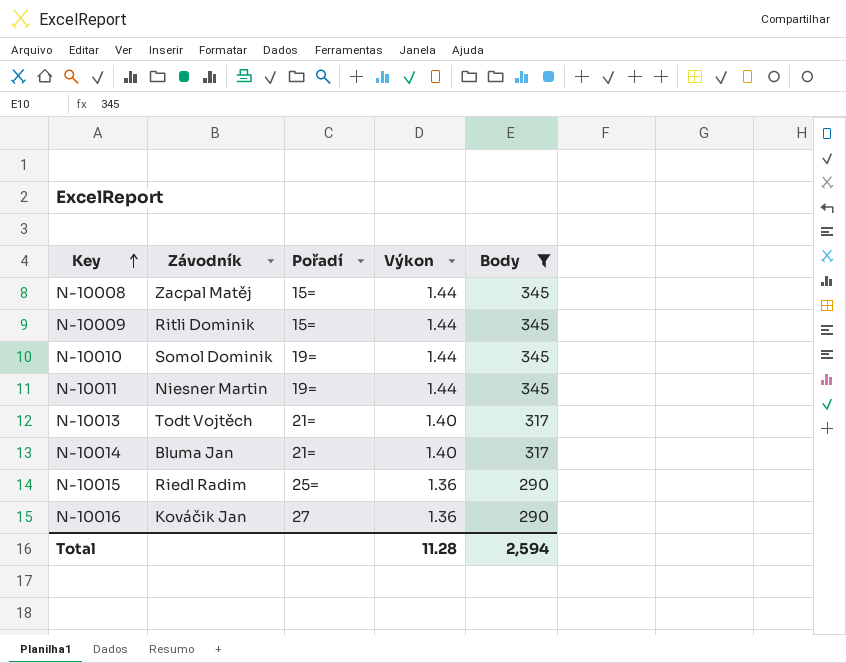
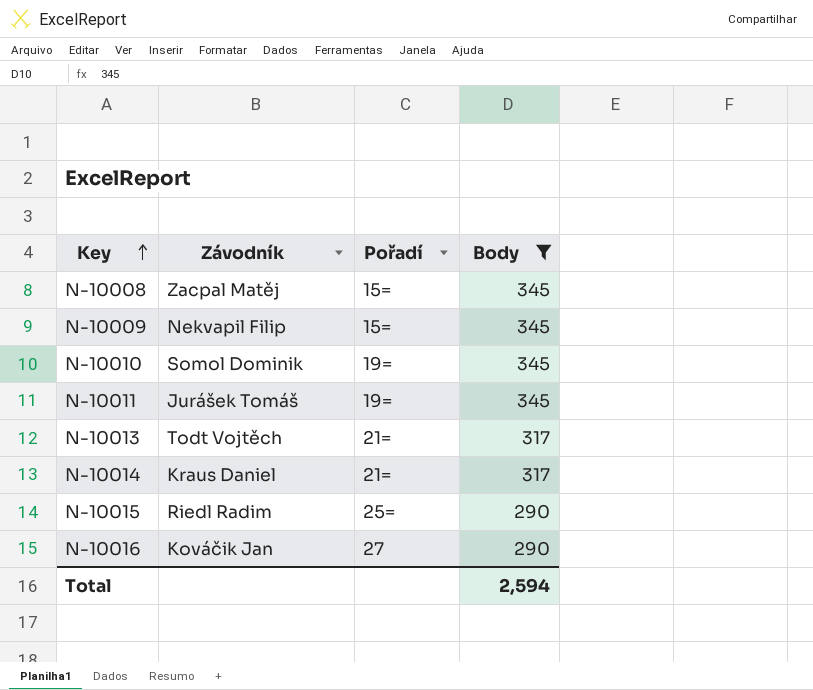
column Výkon | position: 4 -> none
N-10009 | Závodník: Ritli Dominik -> Nekvapil Filip
N-10011 | Závodník: Niesner Martin -> Jurášek Tomáš
N-10014 | Závodník: Bluma Jan -> Kraus Daniel

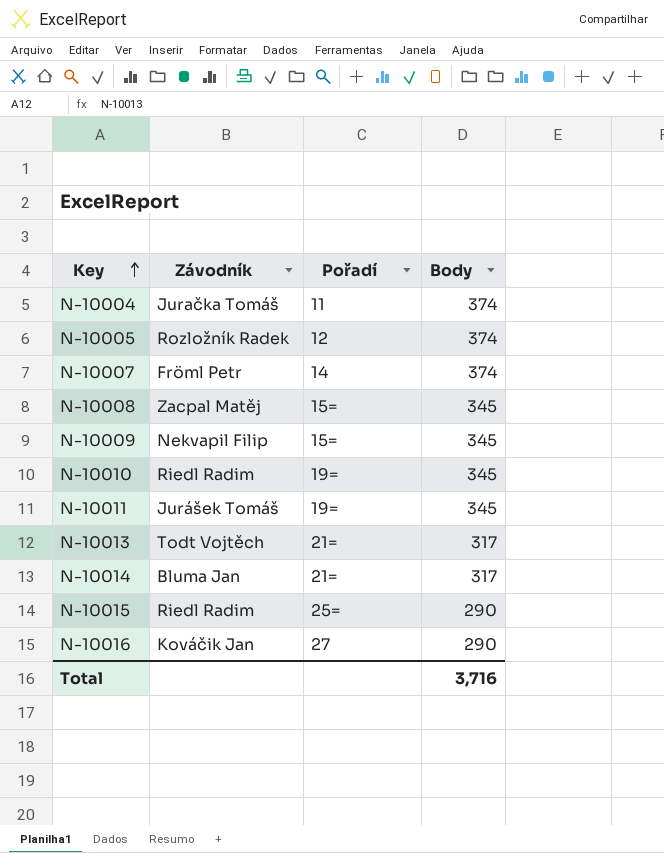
filter: Body != 374 -> none
N-10010 | Závodník: Somol Dominik -> Riedl Radim
N-10014 | Závodník: Kraus Daniel -> Bluma Jan
Total | Body: 2,594 -> 3,716

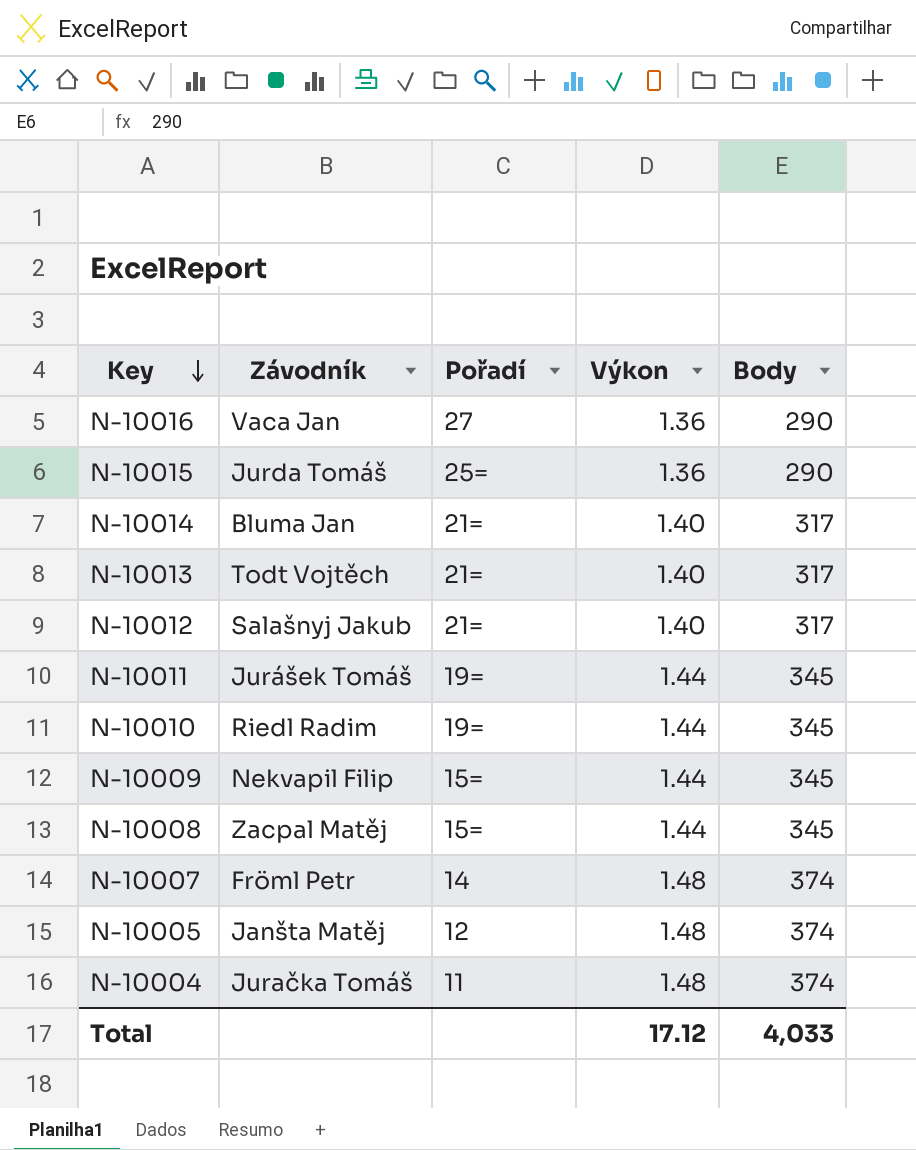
row order: Key ascending -> Key descending
column Výkon | position: none -> 4
N-10016 | Závodník: Kováčik Jan -> Vaca Jan
N-10015 | Závodník: Riedl Radim -> Jurda Tomáš
row N-10012: none -> Salašnyj Jakub | 21= | 1.40 | 317
N-10005 | Závodník: Rozložník Radek -> Janšta Matěj
Total | Body: 3,716 -> 4,033

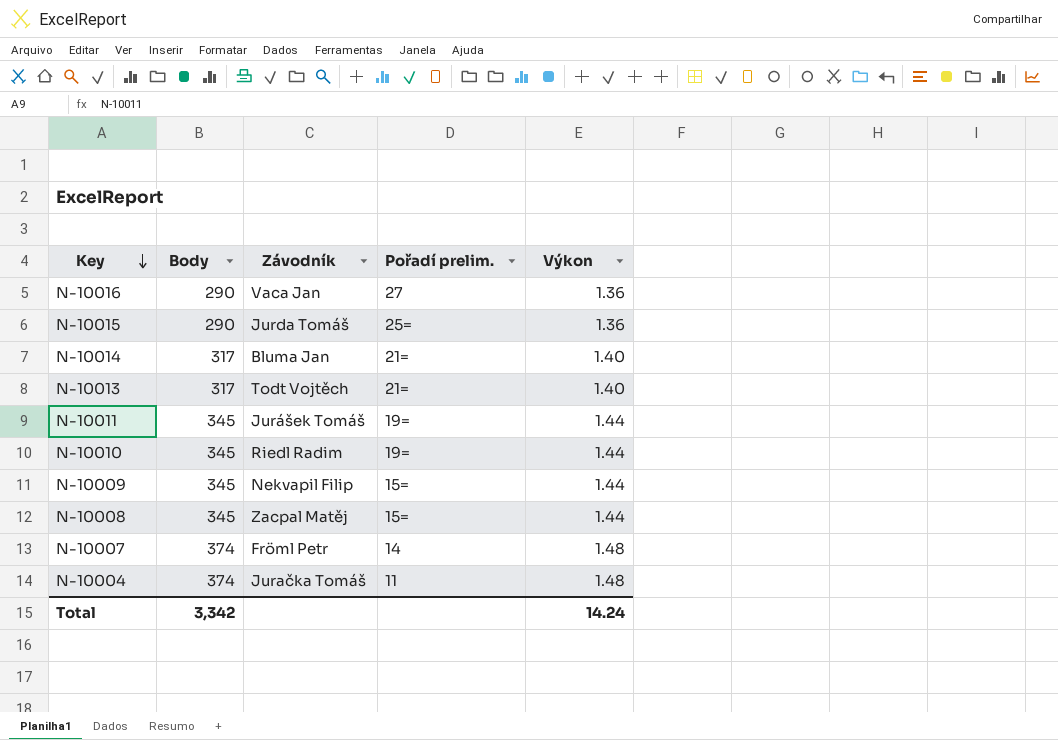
column Body | position: 5 -> 2
column name: Pořadí -> Pořadí prelim.
row N-10012: Salašnyj Jakub | 21= | 1.40 | 317 -> none
row N-10005: Janšta Matěj | 12 | 1.48 | 374 -> none
Total | Body: 4,033 -> 3,342
Total | Výkon: 17.12 -> 14.24

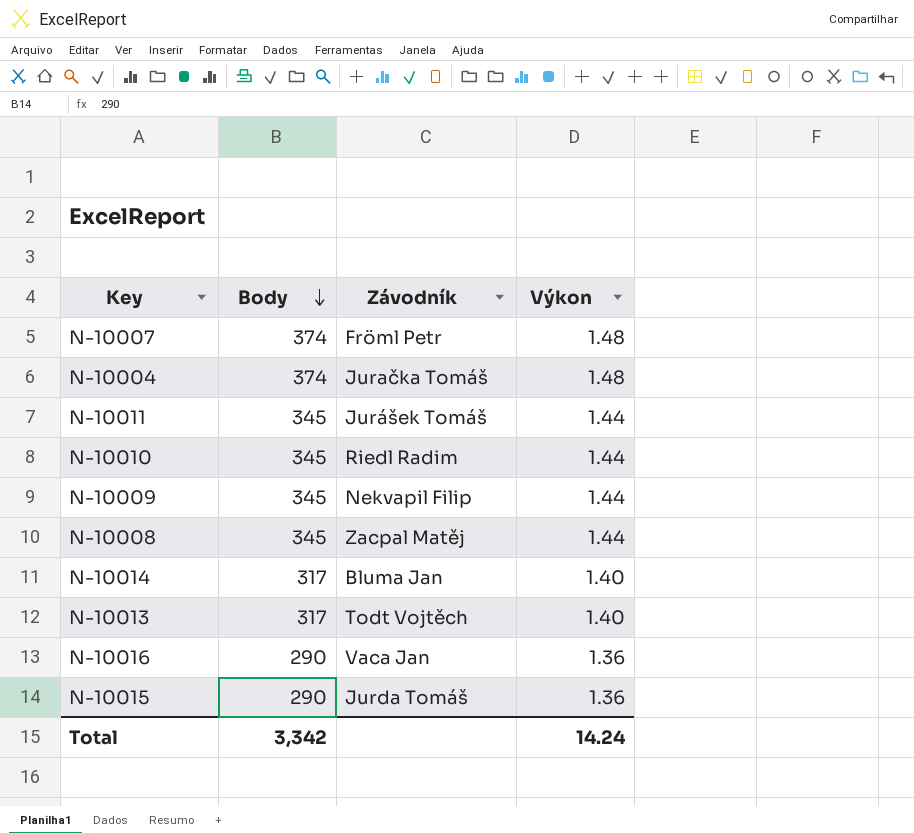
row order: Key descending -> Body descending
column Pořadí prelim. | position: 4 -> none

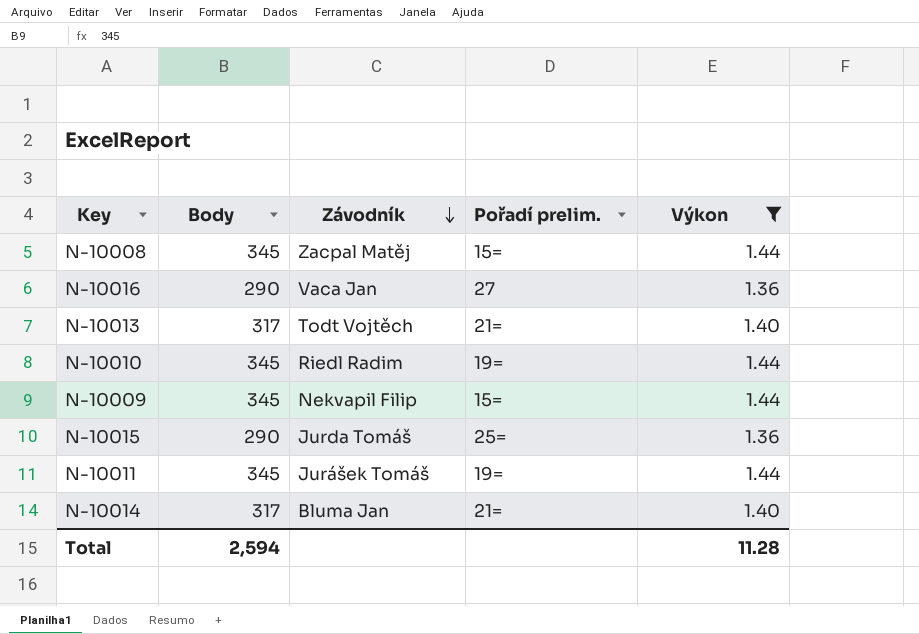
filter: none -> Výkon != 1.48
row order: Body descending -> Závodník descending
column Pořadí prelim. | position: none -> 4
Total | Body: 3,342 -> 2,594
Total | Výkon: 14.24 -> 11.28

